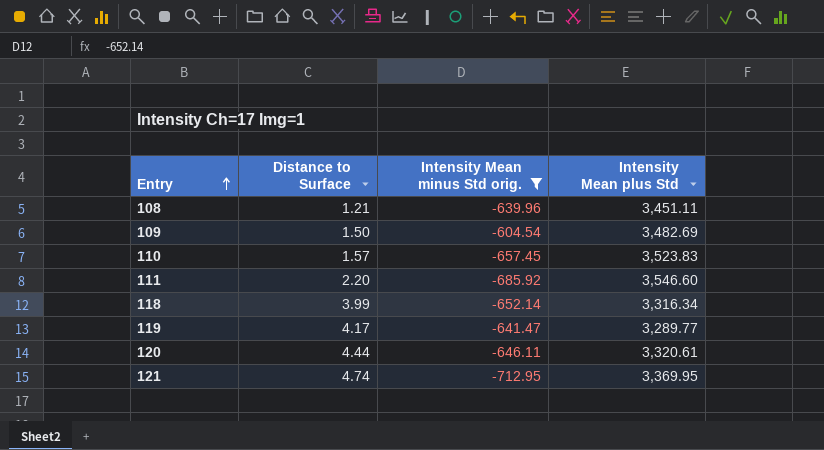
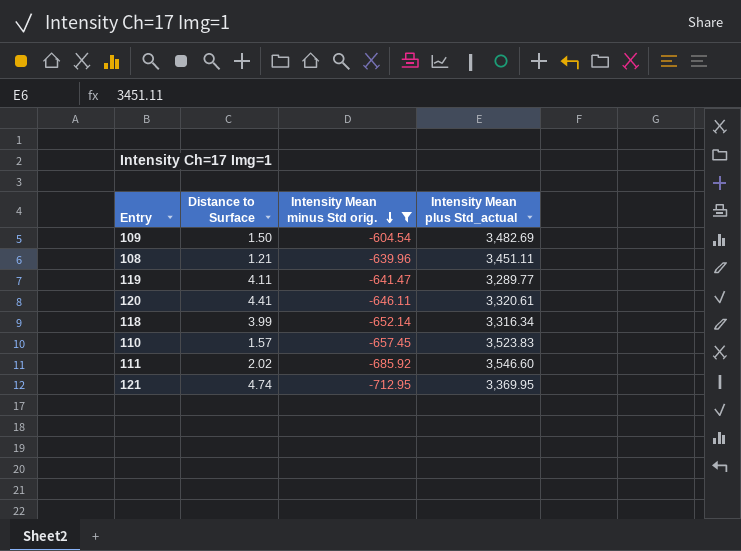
row order: Entry ascending -> Intensity Mean minus Std orig. descending
column name: Intensity Mean plus Std -> Intensity Mean plus Std_actual
119 | Distance to Surface: 4.17 -> 4.11
120 | Distance to Surface: 4.44 -> 4.41
111 | Distance to Surface: 2.20 -> 2.02

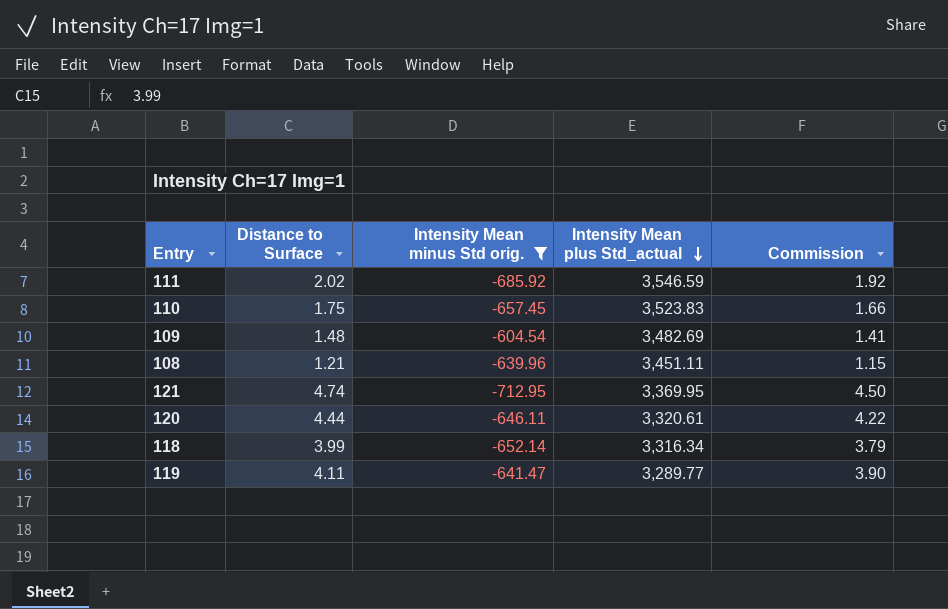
row order: Intensity Mean minus Std orig. descending -> Intensity Mean plus Std_actual descending
column Commission | formula: none -> [Distance to Surface] * 0.95
111 | Intensity Mean plus Std_actual: 3,546.60 -> 3,546.59
110 | Distance to Surface: 1.57 -> 1.75
109 | Distance to Surface: 1.50 -> 1.48
120 | Distance to Surface: 4.41 -> 4.44

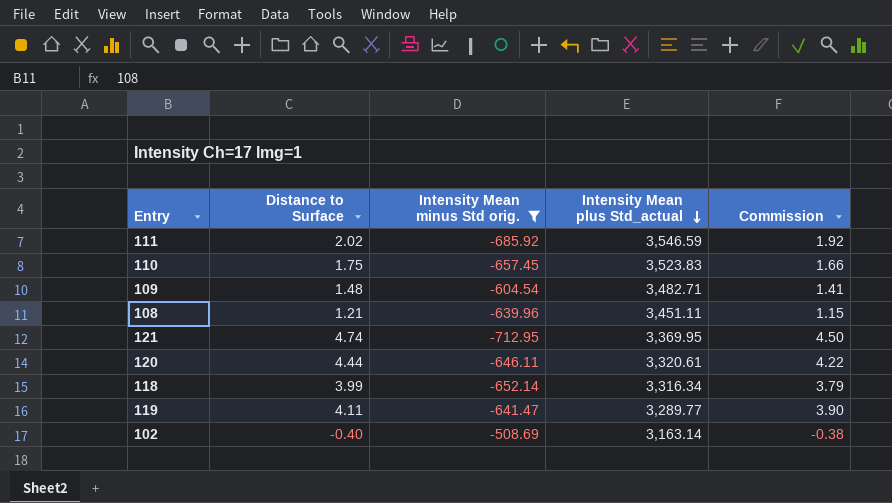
109 | Intensity Mean plus Std_actual: 3,482.69 -> 3,482.71
row 102: none -> -0.40 | -508.69 | 3,163.14 | -0.38

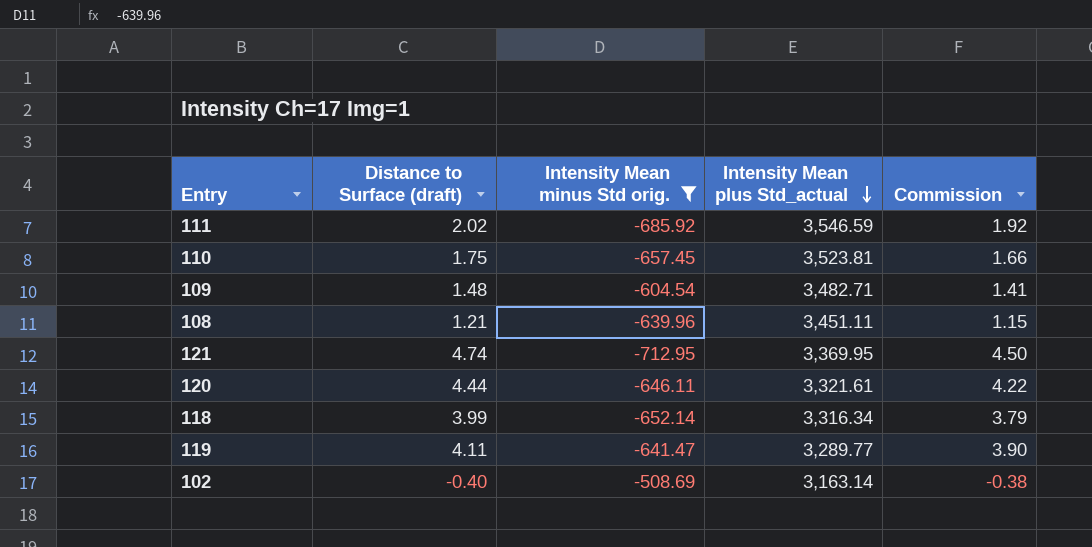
column name: Distance to Surface -> Distance to Surface (draft)
110 | Intensity Mean plus Std_actual: 3,523.83 -> 3,523.81
120 | Intensity Mean plus Std_actual: 3,320.61 -> 3,321.61

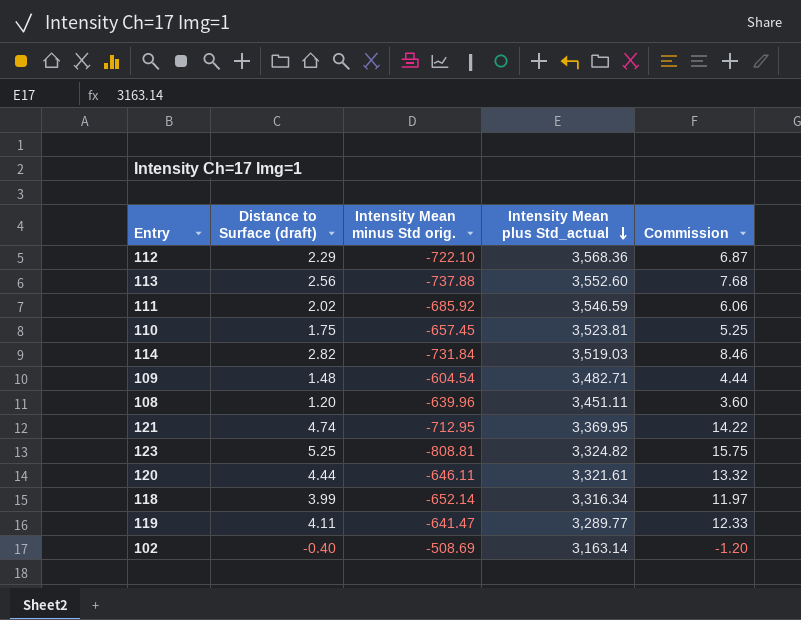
filter: Intensity Mean minus Std orig. >= -712.95 -> none
column Commission | formula: [Distance to Surface (draft)] * 0.95 -> [Distance to Surface (draft)] * 3
108 | Distance to Surface (draft): 1.21 -> 1.20

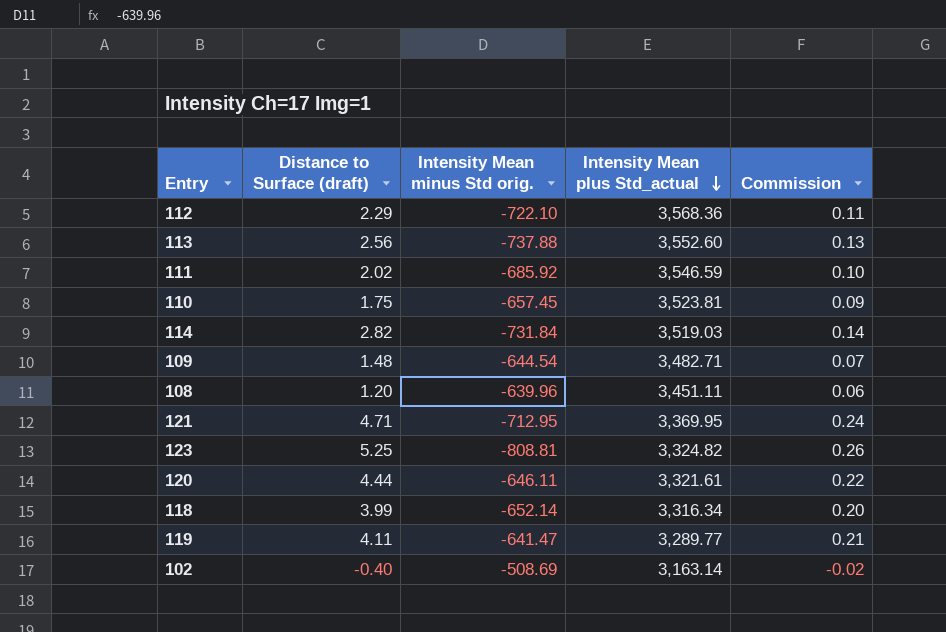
column Commission | formula: [Distance to Surface (draft)] * 3 -> [Distance to Surface (draft)] * 0.05
109 | Intensity Mean minus Std orig.: -604.54 -> -644.54
121 | Distance to Surface (draft): 4.74 -> 4.71

